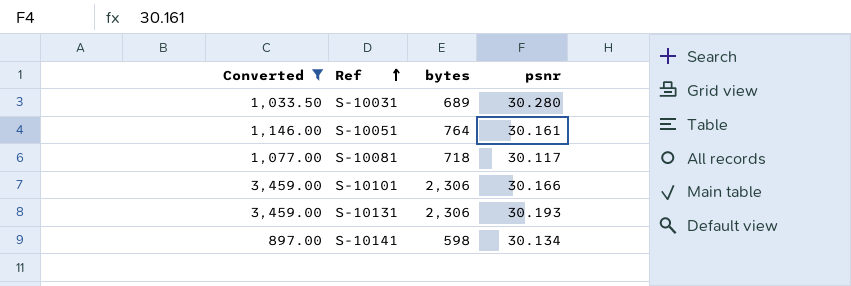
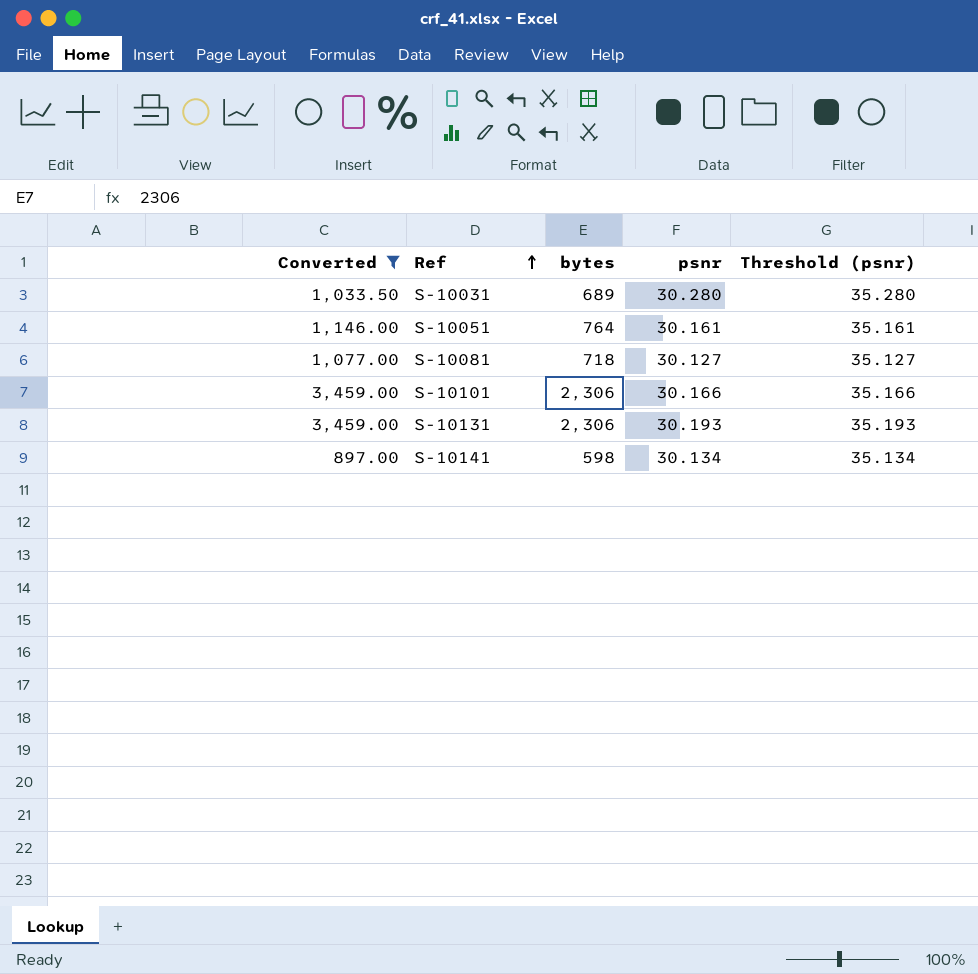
column Threshold (psnr) | formula: none -> [psnr] + 5
S-10081 | psnr: 30.117 -> 30.127

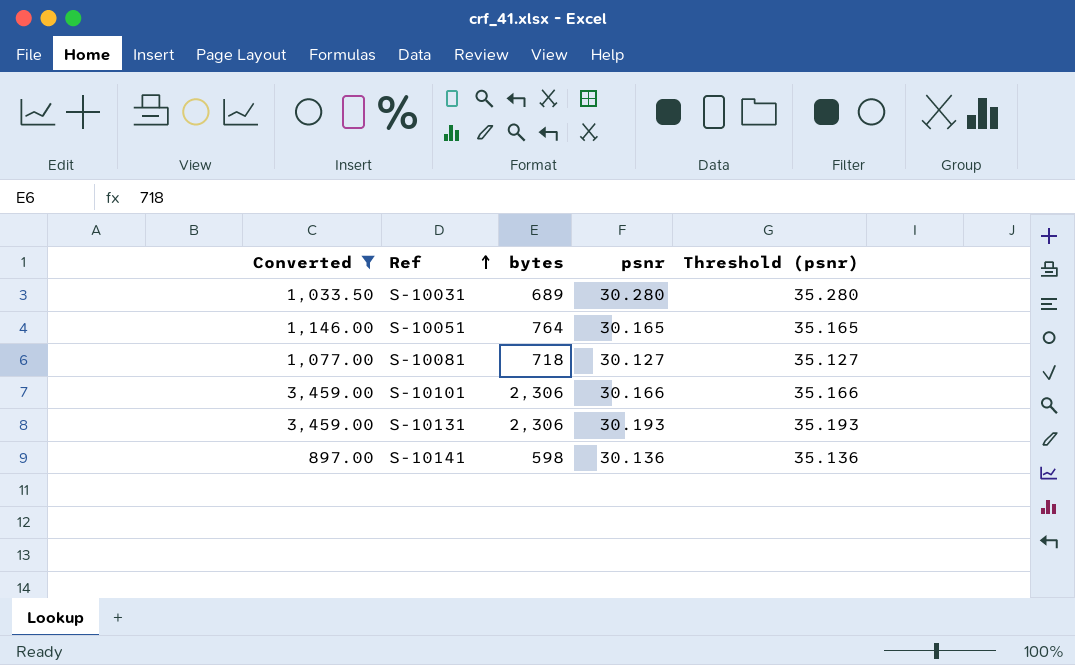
S-10051 | psnr: 30.161 -> 30.165
S-10051 | Threshold (psnr): 35.161 -> 35.165
S-10141 | psnr: 30.134 -> 30.136
S-10141 | Threshold (psnr): 35.134 -> 35.136

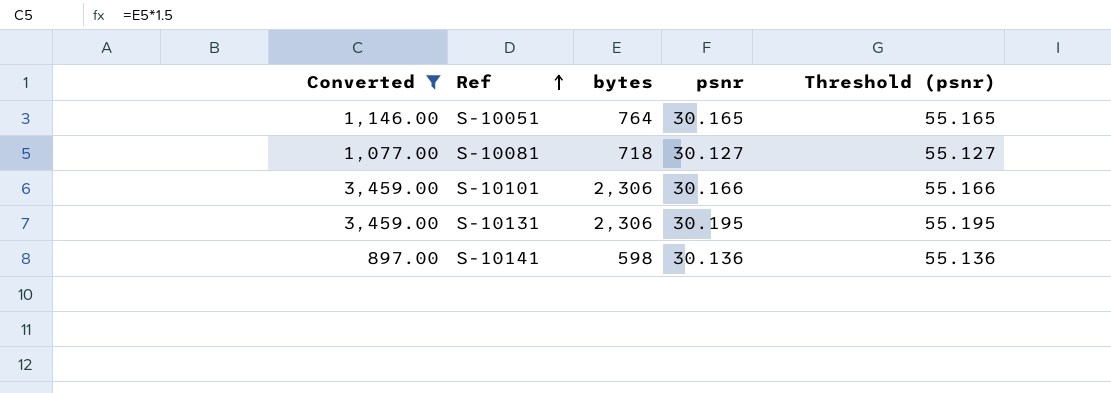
column Threshold (psnr) | formula: [psnr] + 5 -> [psnr] + 25
row S-10031: 1,033.50 | 689 | 30.280 | 35.280 -> none
S-10131 | psnr: 30.193 -> 30.195

